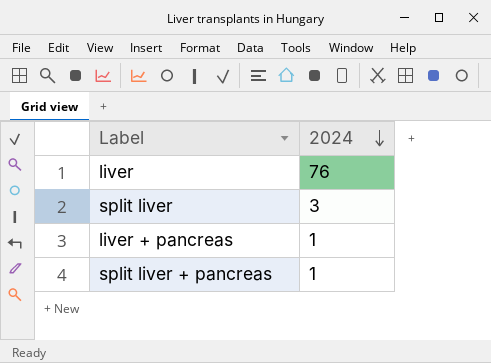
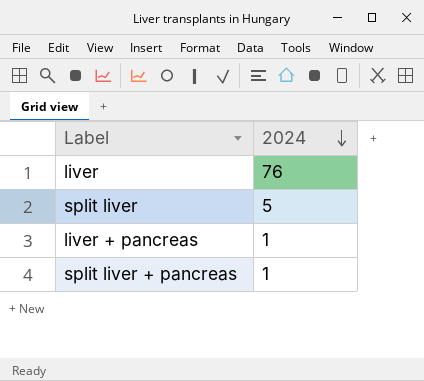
split liver | 2024: 3 -> 5

